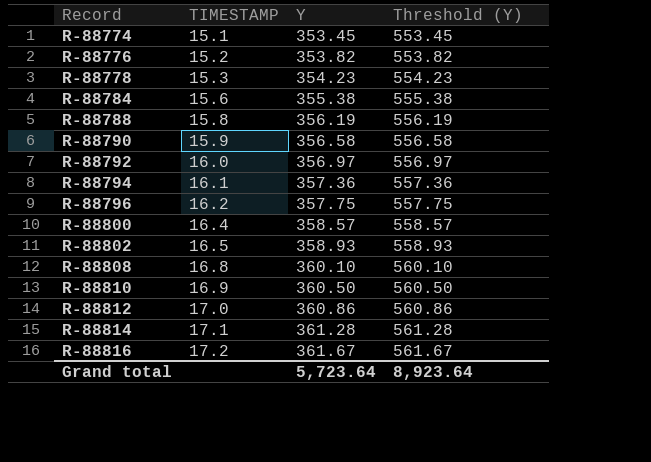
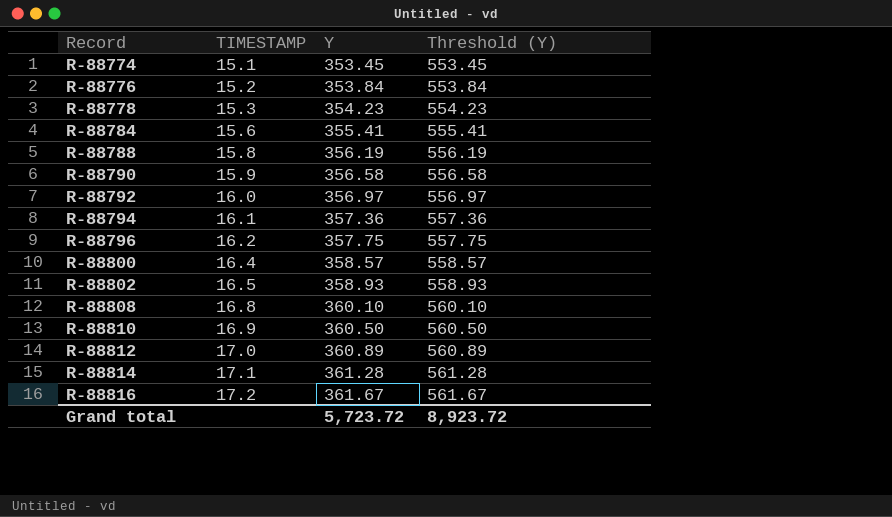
R-88776 | Y: 353.82 -> 353.84
R-88776 | Threshold (Y): 553.82 -> 553.84
R-88784 | Y: 355.38 -> 355.41
R-88784 | Threshold (Y): 555.38 -> 555.41
R-88812 | Y: 360.86 -> 360.89
R-88812 | Threshold (Y): 560.86 -> 560.89
Grand total | Y: 5,723.64 -> 5,723.72
Grand total | Threshold (Y): 8,923.64 -> 8,923.72

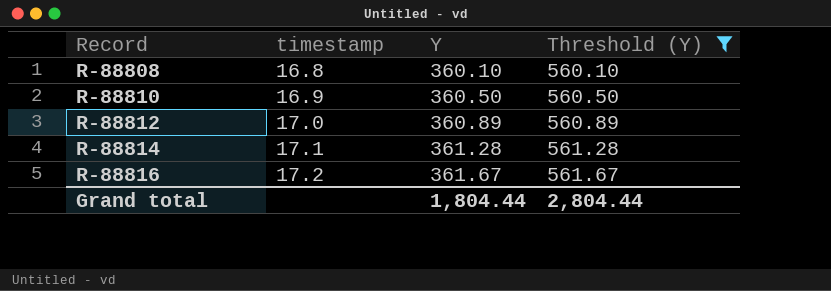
filter: none -> Threshold (Y) >= 560.10
column name: TIMESTAMP -> timestamp
Grand total | Y: 5,723.72 -> 1,804.44
Grand total | Threshold (Y): 8,923.72 -> 2,804.44

